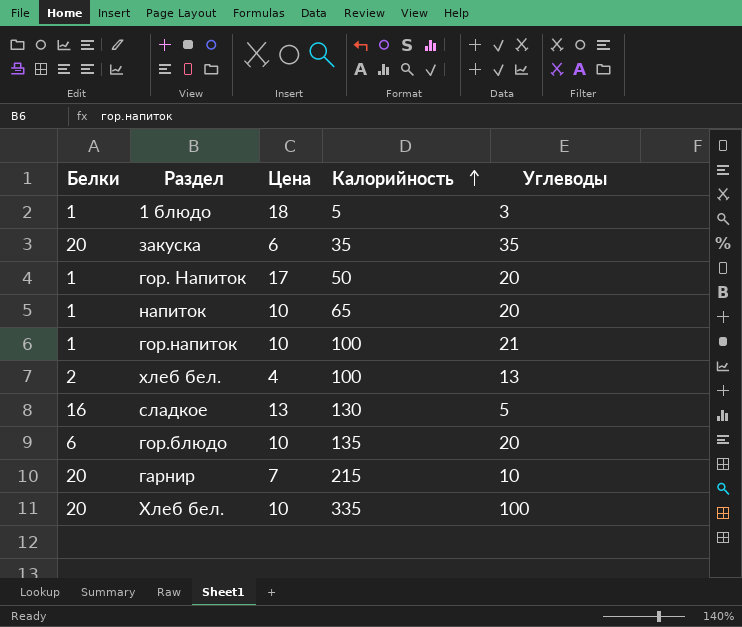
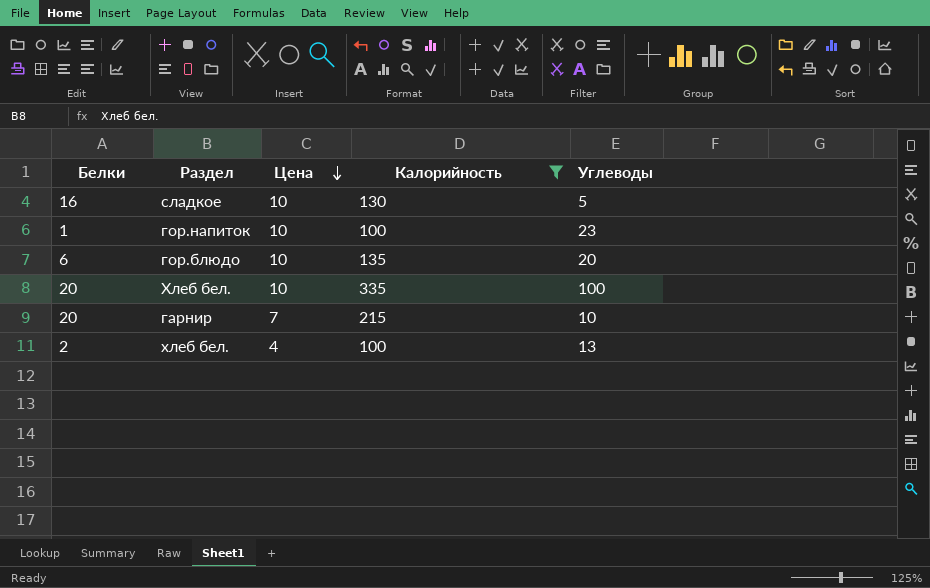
filter: none -> Калорийность >= 100
row order: Калорийность ascending -> Цена descending
сладкое | Цена: 13 -> 10
гор.напиток | Углеводы: 21 -> 23

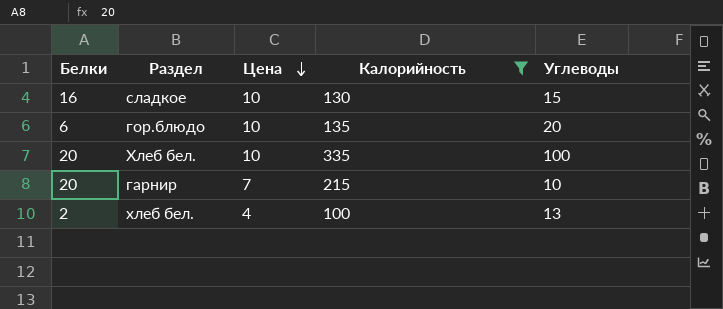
row гор.напиток: 1 | 10 | 100 | 23 -> none
сладкое | Углеводы: 5 -> 15

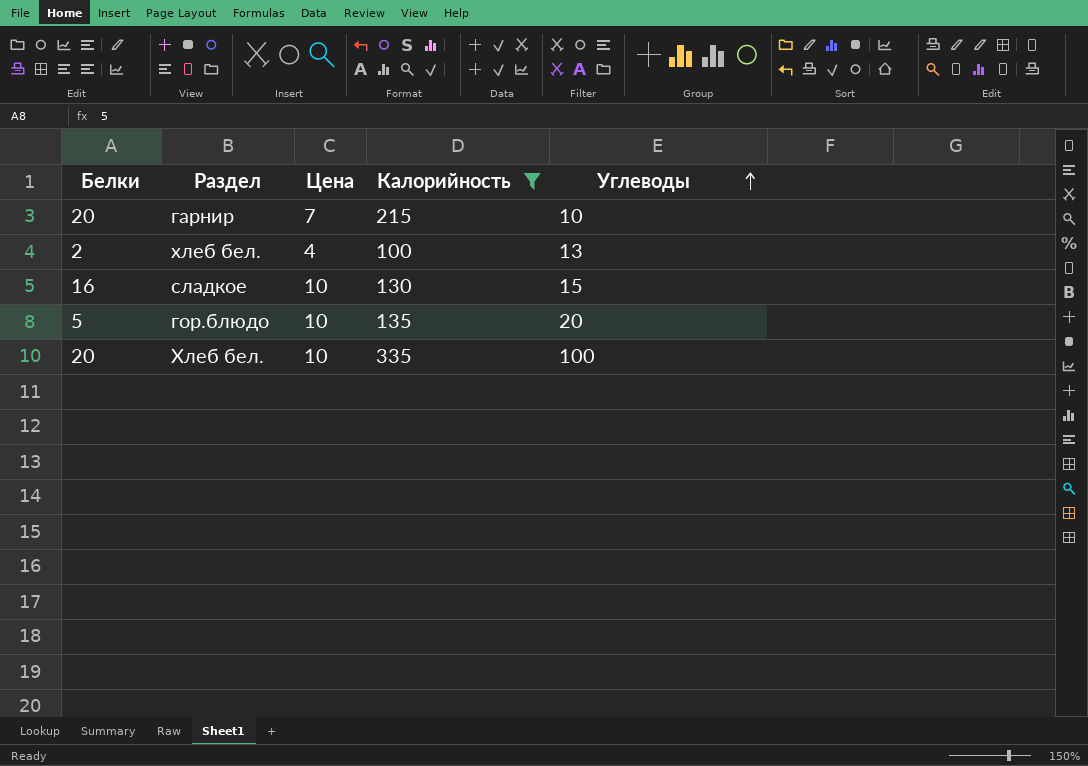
row order: Цена descending -> Углеводы ascending
гор.блюдо | Белки: 6 -> 5

